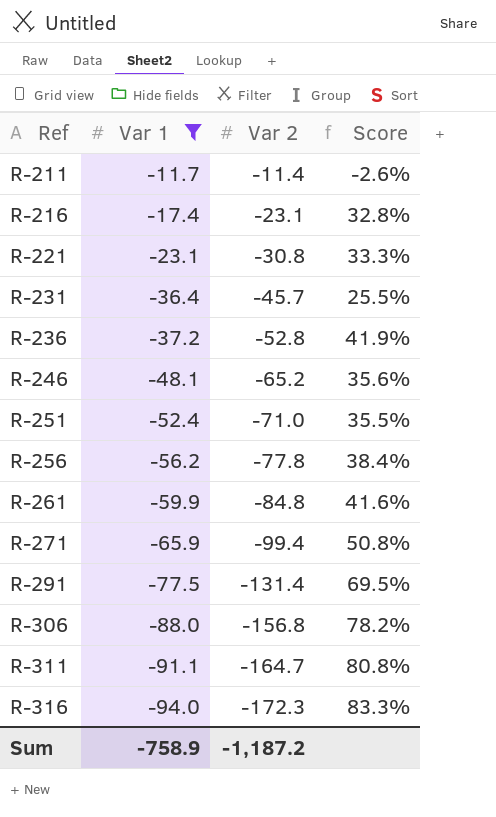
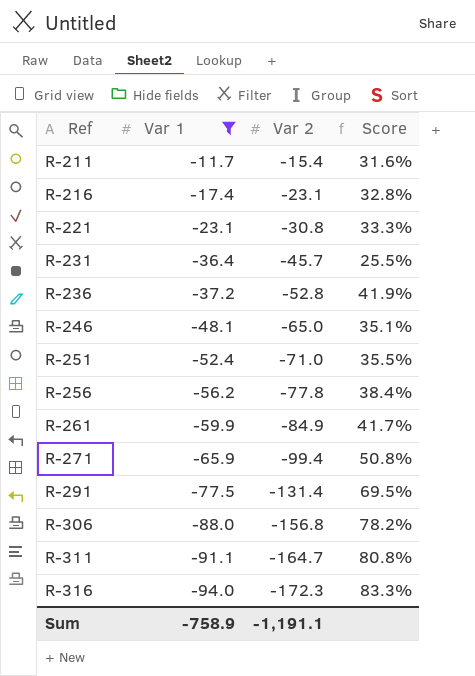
R-211 | Var 2: -11.4 -> -15.4
R-211 | Score: -2.6% -> 31.6%
R-246 | Var 2: -65.2 -> -65.0
R-246 | Score: 35.6% -> 35.1%
R-261 | Var 2: -84.8 -> -84.9
R-261 | Score: 41.6% -> 41.7%
Sum | Var 2: -1,187.2 -> -1,191.1

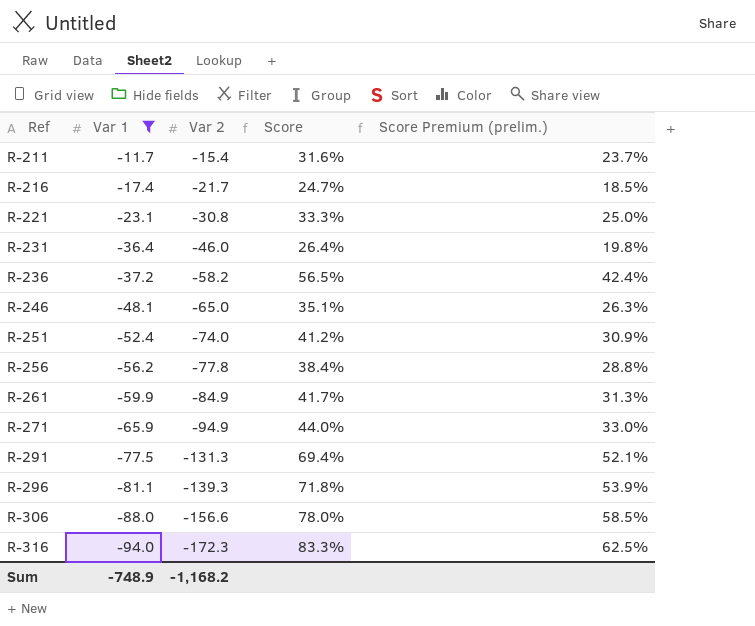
column Score Premium (prelim.) | formula: none -> [Score] * 0.75
row R-311: -91.1 | -164.7 | 80.8% -> none
R-216 | Var 2: -23.1 -> -21.7
R-216 | Score: 32.8% -> 24.7%
R-231 | Var 2: -45.7 -> -46.0
R-231 | Score: 25.5% -> 26.4%
R-236 | Var 2: -52.8 -> -58.2
R-236 | Score: 41.9% -> 56.5%
R-251 | Var 2: -71.0 -> -74.0
R-251 | Score: 35.5% -> 41.2%
R-271 | Var 2: -99.4 -> -94.9
R-271 | Score: 50.8% -> 44.0%
R-291 | Var 2: -131.4 -> -131.3
R-291 | Score: 69.5% -> 69.4%
row R-296: none -> -81.1 | -139.3 | 71.8% | 53.9%
R-306 | Var 2: -156.8 -> -156.6
R-306 | Score: 78.2% -> 78.0%
Sum | Var 1: -758.9 -> -748.9
Sum | Var 2: -1,191.1 -> -1,168.2

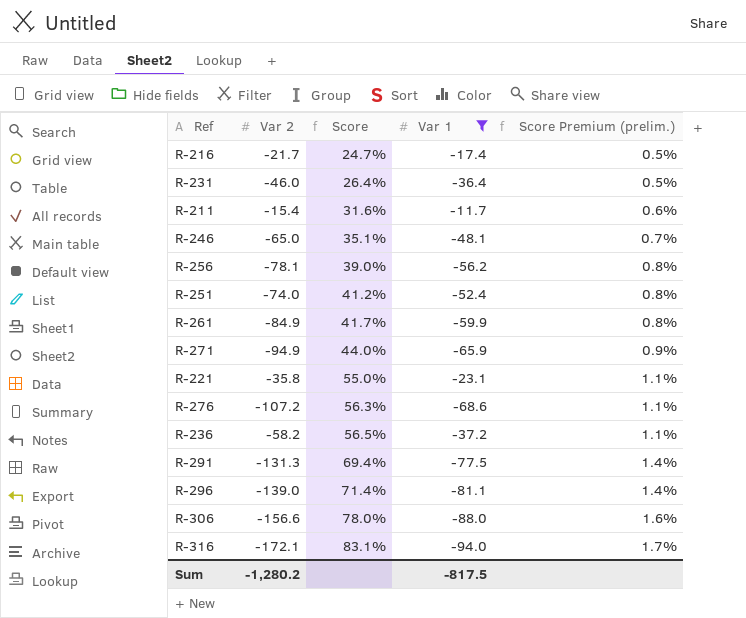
row order: Ref ascending -> Score ascending
column Var 1 | position: 2 -> 4
column Score Premium (prelim.) | formula: [Score] * 0.75 -> [Score] * 0.02
R-256 | Var 2: -77.8 -> -78.1
R-256 | Score: 38.4% -> 39.0%
R-221 | Var 2: -30.8 -> -35.8
R-221 | Score: 33.3% -> 55.0%
row R-276: none -> -107.2 | 56.3% | -68.6 | 1.1%
R-296 | Var 2: -139.3 -> -139.0
R-296 | Score: 71.8% -> 71.4%
R-316 | Var 2: -172.3 -> -172.1
R-316 | Score: 83.3% -> 83.1%
Sum | Var 2: -1,168.2 -> -1,280.2
Sum | Var 1: -748.9 -> -817.5

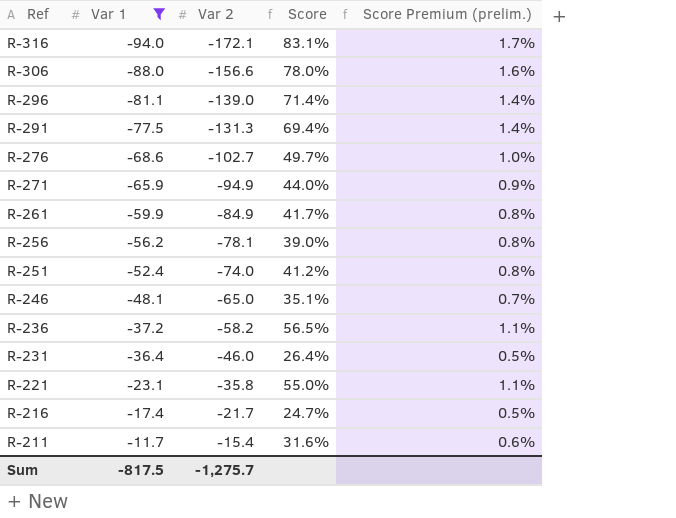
row order: Score ascending -> Ref descending
column Var 1 | position: 4 -> 2
R-276 | Var 2: -107.2 -> -102.7
R-276 | Score: 56.3% -> 49.7%
R-276 | Score Premium (prelim.): 1.1% -> 1.0%
Sum | Var 2: -1,280.2 -> -1,275.7

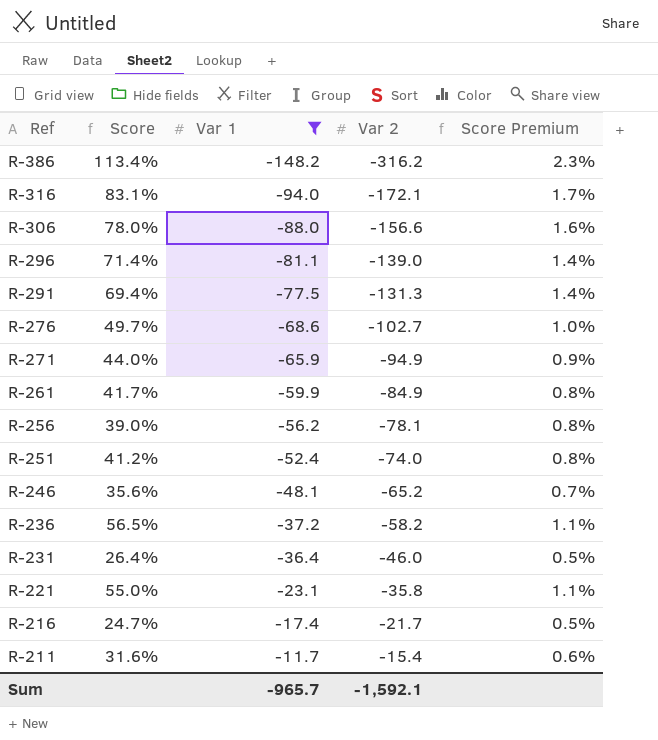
column Score | position: 4 -> 2
column name: Score Premium (prelim.) -> Score Premium
row R-386: none -> 113.4% | -148.2 | -316.2 | 2.3%
R-246 | Score: 35.1% -> 35.6%
R-246 | Var 2: -65.0 -> -65.2
Sum | Var 1: -817.5 -> -965.7
Sum | Var 2: -1,275.7 -> -1,592.1

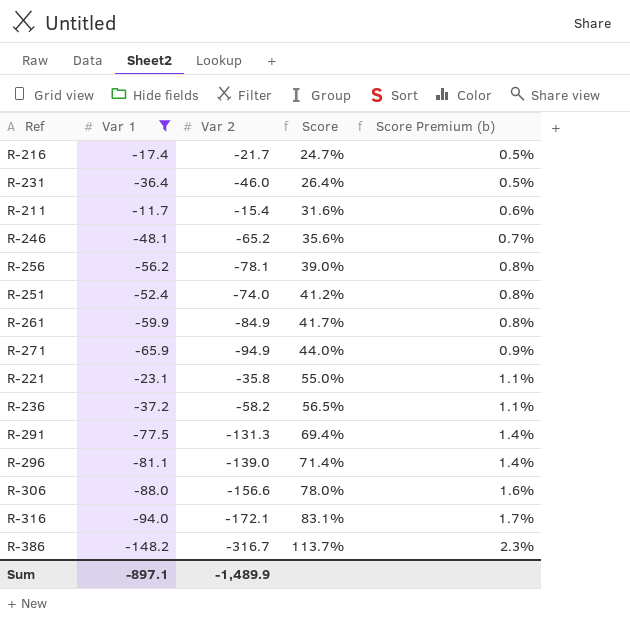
row order: Ref descending -> Score ascending
column Score | position: 2 -> 4
column name: Score Premium -> Score Premium (b)
row R-276: 49.7% | -68.6 | -102.7 | 1.0% -> none
R-386 | Var 2: -316.2 -> -316.7
R-386 | Score: 113.4% -> 113.7%
Sum | Var 1: -965.7 -> -897.1
Sum | Var 2: -1,592.1 -> -1,489.9

